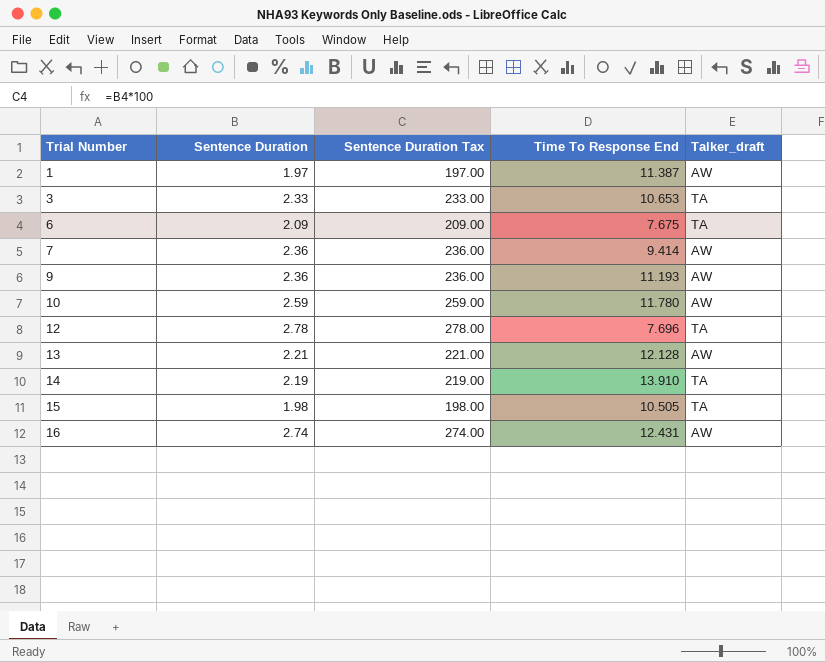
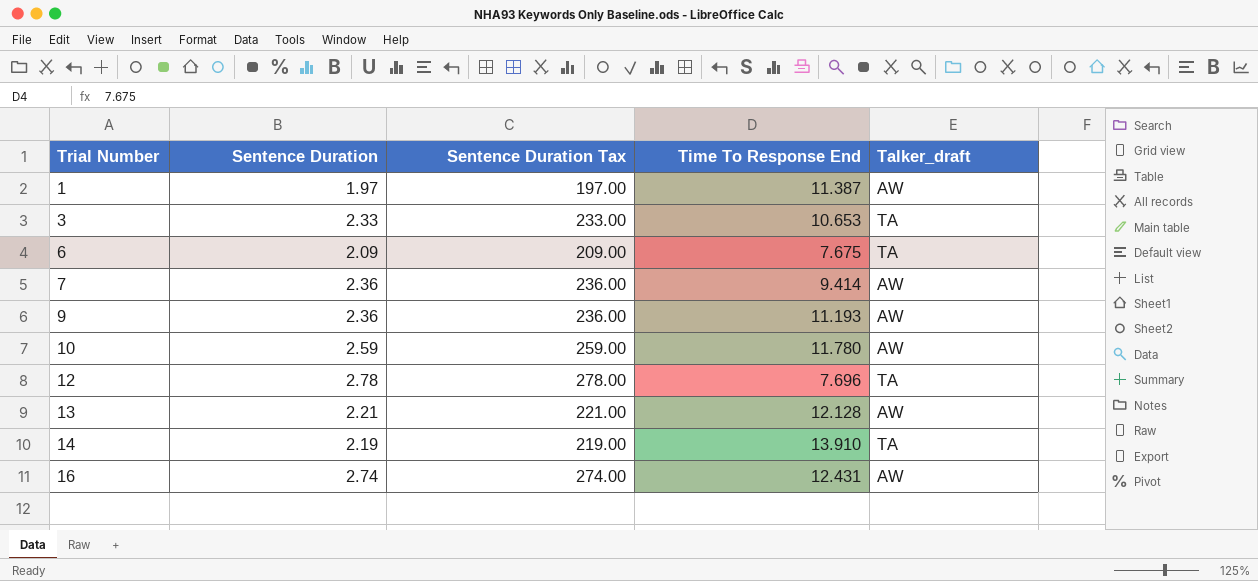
row 15: 1.98 | 198.00 | 10.505 | TA -> none

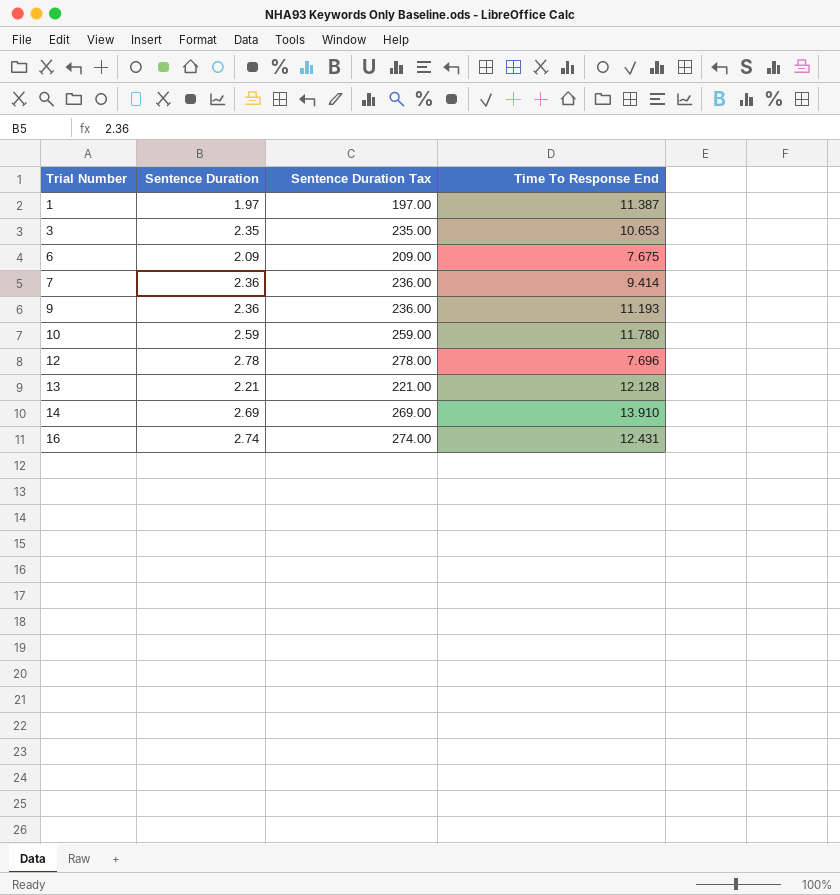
column Talker_draft | position: 5 -> none
3 | Sentence Duration: 2.33 -> 2.35
3 | Sentence Duration Tax: 233.00 -> 235.00
14 | Sentence Duration: 2.19 -> 2.69
14 | Sentence Duration Tax: 219.00 -> 269.00

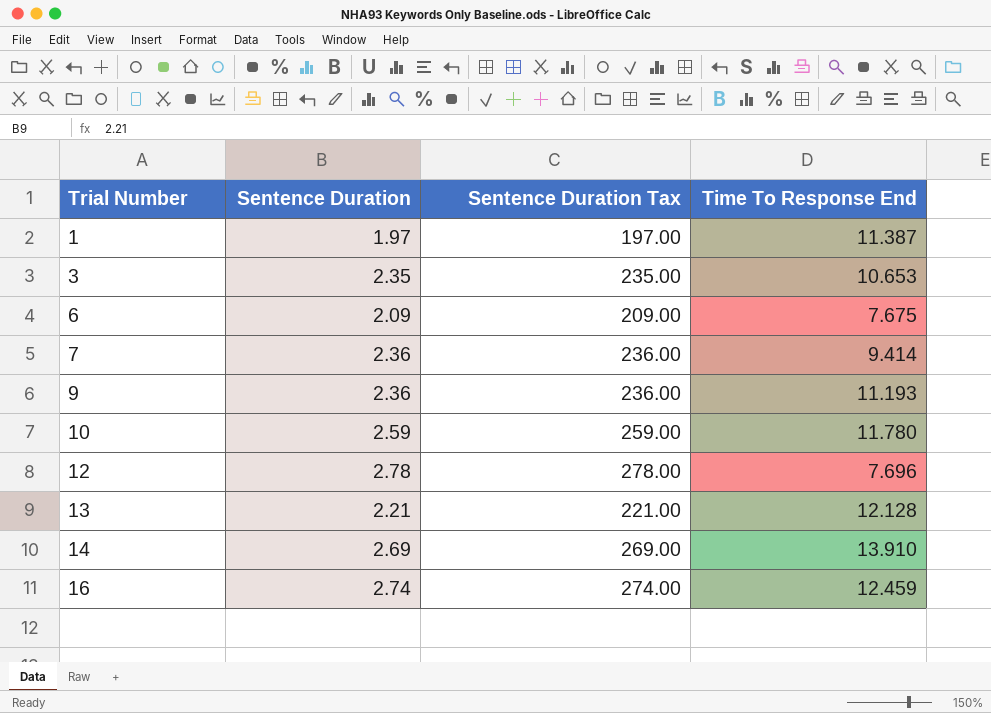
16 | Time To Response End: 12.431 -> 12.459

